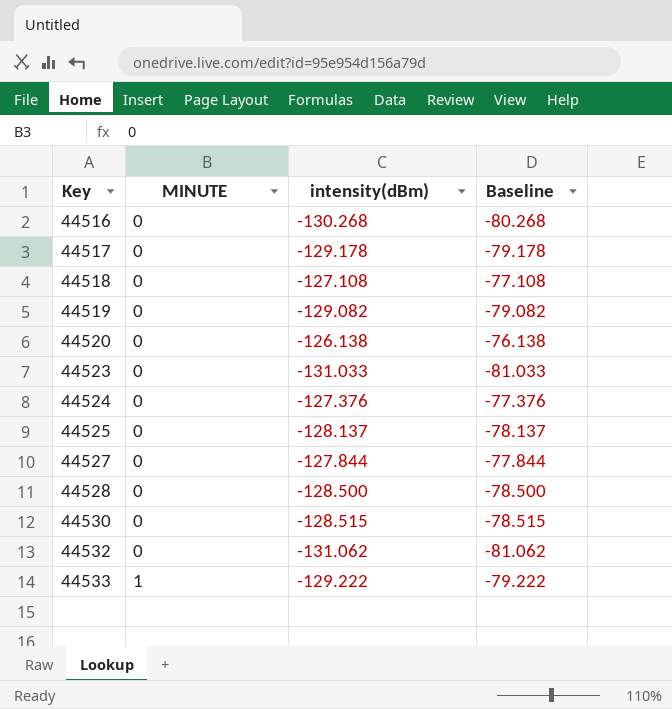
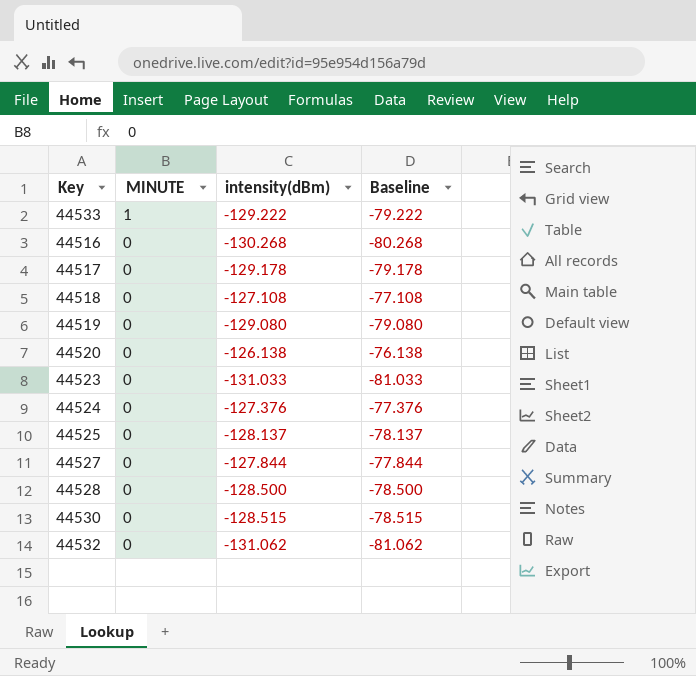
row order: Key ascending -> MINUTE descending
44519 | intensity(dBm): -129.082 -> -129.080
44519 | Baseline: -79.082 -> -79.080

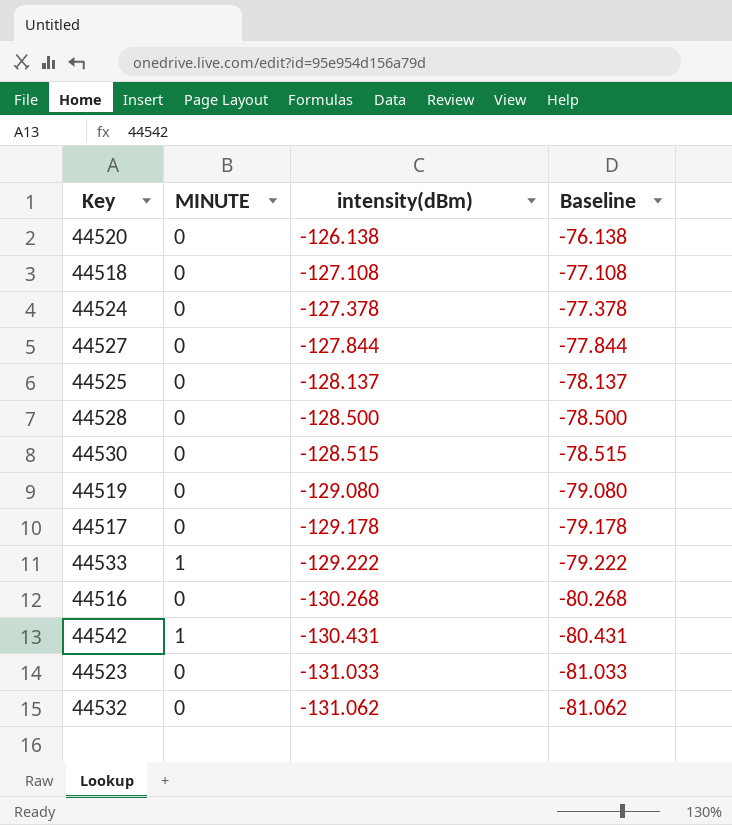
row order: MINUTE descending -> intensity(dBm) descending
44524 | intensity(dBm): -127.376 -> -127.378
44524 | Baseline: -77.376 -> -77.378
row 44542: none -> 1 | -130.431 | -80.431

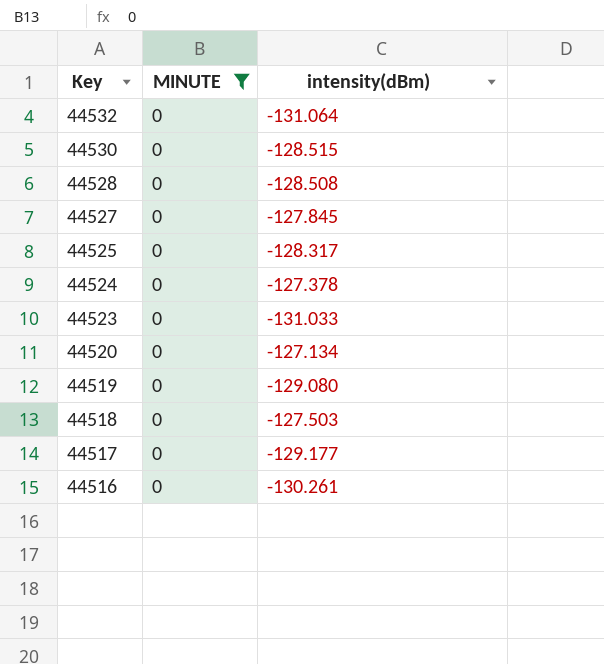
filter: none -> MINUTE = 0
row order: intensity(dBm) descending -> Key descending
column Baseline | formula: [intensity(dBm)] + 50 -> none
44532 | intensity(dBm): -131.062 -> -131.064
44528 | intensity(dBm): -128.500 -> -128.508
44527 | intensity(dBm): -127.844 -> -127.845
44525 | intensity(dBm): -128.137 -> -128.317
44520 | intensity(dBm): -126.138 -> -127.134
44518 | intensity(dBm): -127.108 -> -127.503
44517 | intensity(dBm): -129.178 -> -129.177
44516 | intensity(dBm): -130.268 -> -130.261

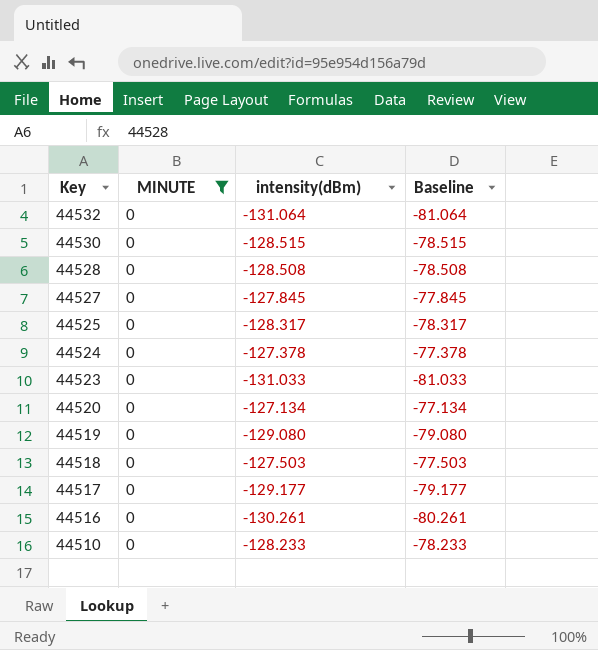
column Baseline | formula: none -> [intensity(dBm)] + 50
row 44510: none -> 0 | -128.233 | -78.233

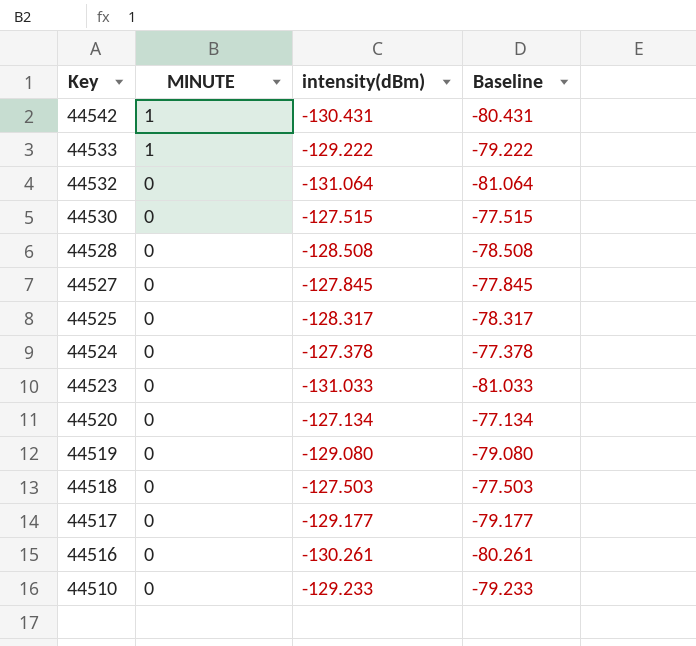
filter: MINUTE = 0 -> none
44530 | intensity(dBm): -128.515 -> -127.515
44530 | Baseline: -78.515 -> -77.515
44510 | intensity(dBm): -128.233 -> -129.233
44510 | Baseline: -78.233 -> -79.233

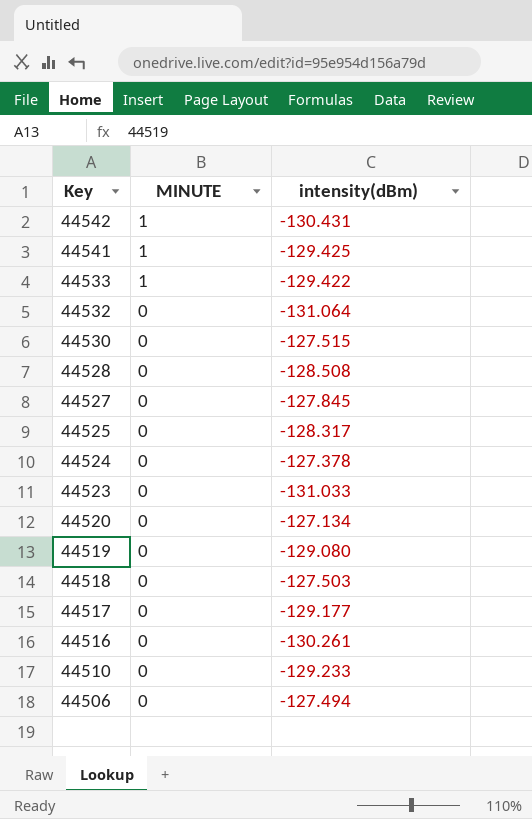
column Baseline | formula: [intensity(dBm)] + 50 -> none
row 44541: none -> 1 | -129.425
44533 | intensity(dBm): -129.222 -> -129.422
row 44506: none -> 0 | -127.494

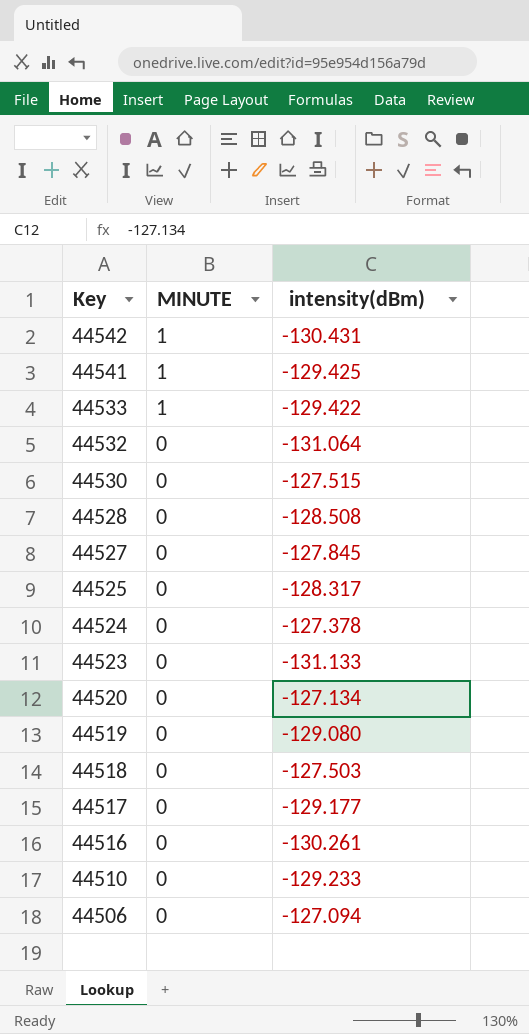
44523 | intensity(dBm): -131.033 -> -131.133
44506 | intensity(dBm): -127.494 -> -127.094

